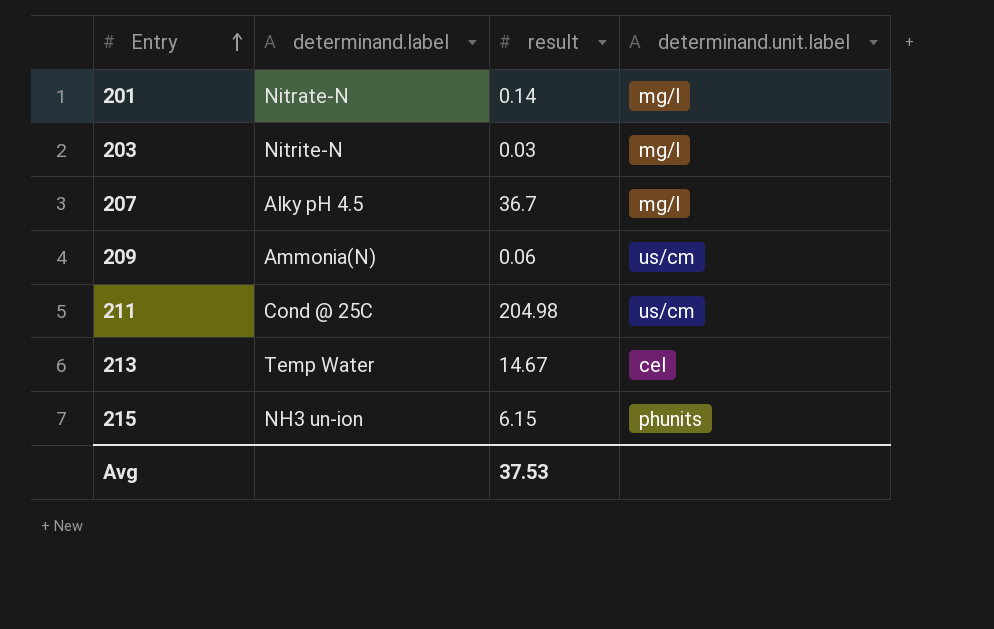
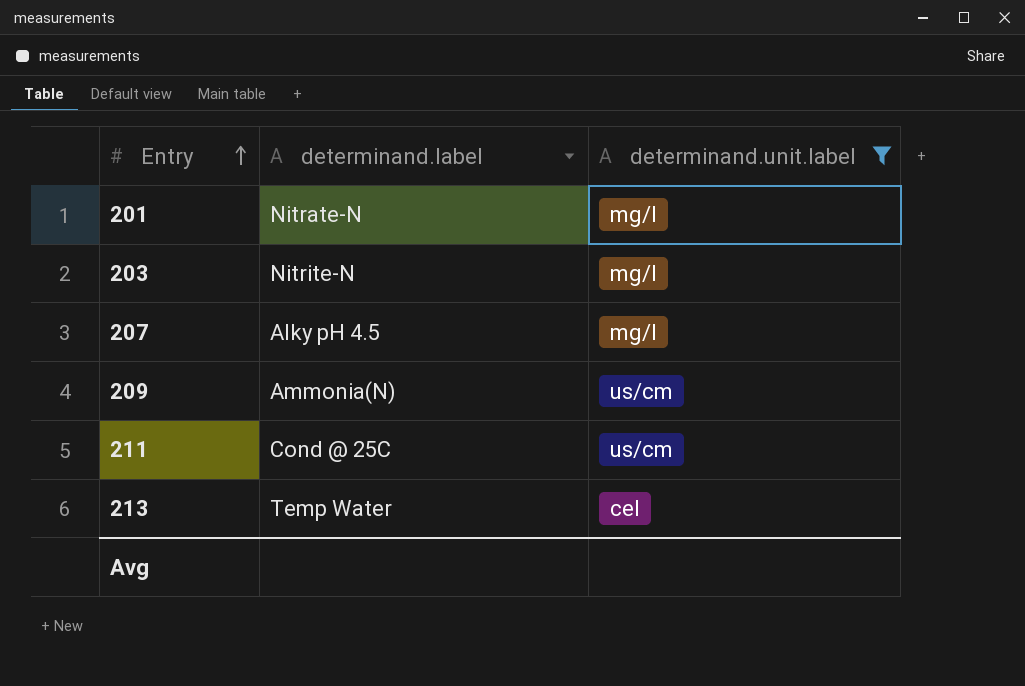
filter: none -> determinand.unit.label != phunits
column result | position: 3 -> none

